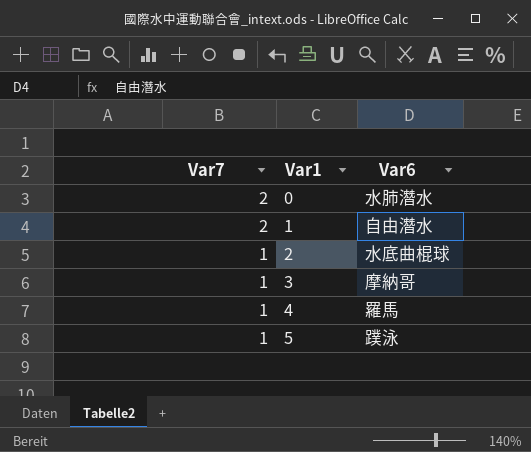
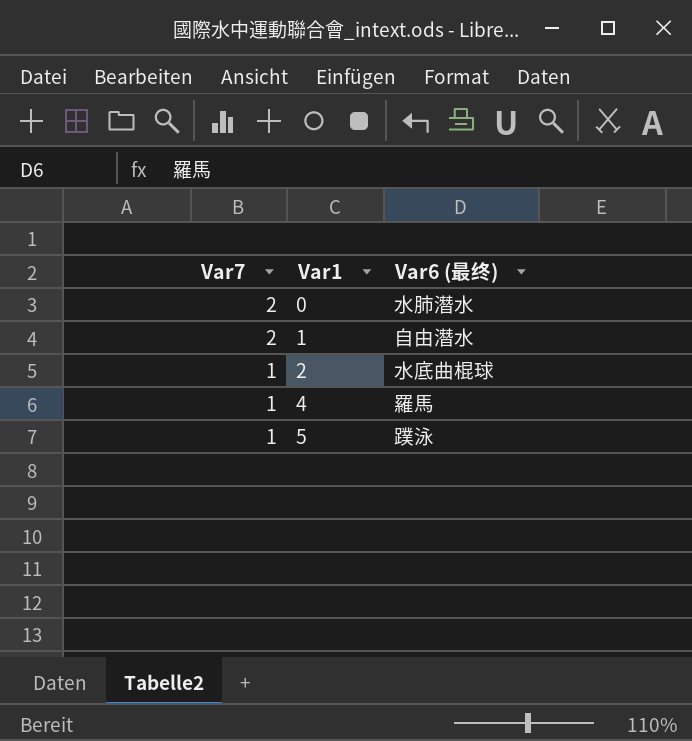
column name: Var6 -> Var6 (最终)
row 3: 1 | 摩納哥 -> none

